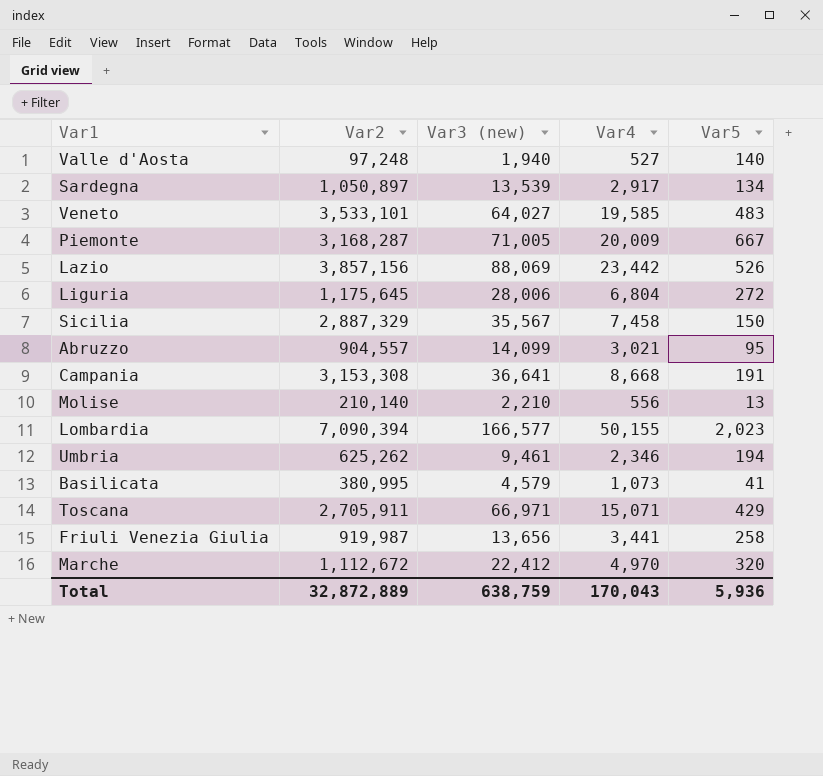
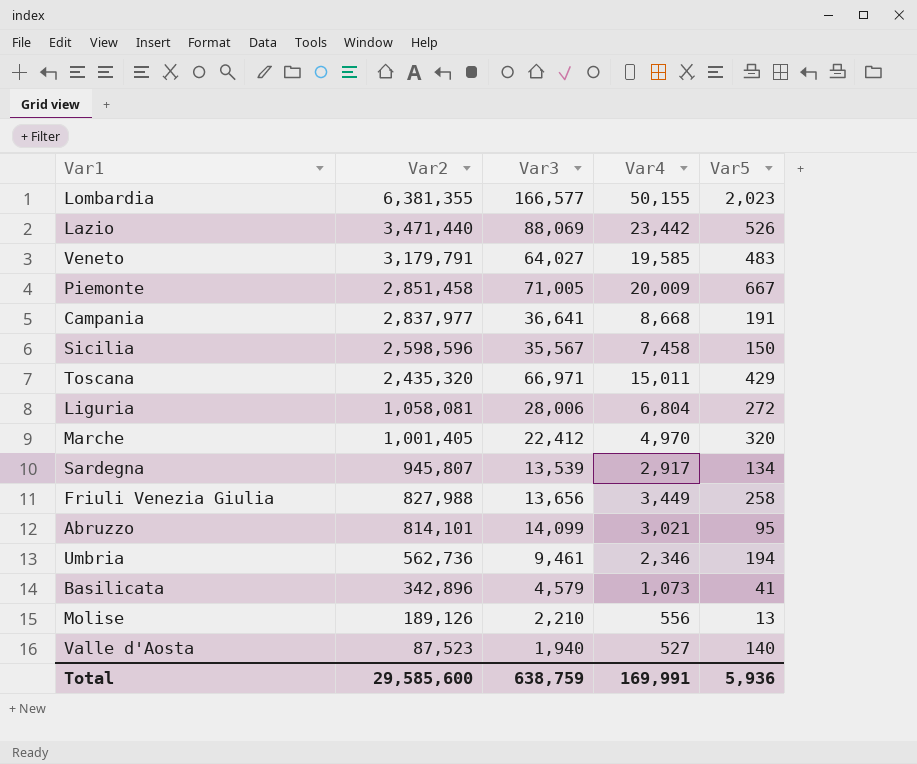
row order: none -> Var2 descending
column name: Var3 (new) -> Var3
Lombardia | Var2: 7,090,394 -> 6,381,355
Lazio | Var2: 3,857,156 -> 3,471,440
Veneto | Var2: 3,533,101 -> 3,179,791
Piemonte | Var2: 3,168,287 -> 2,851,458
Campania | Var2: 3,153,308 -> 2,837,977
Sicilia | Var2: 2,887,329 -> 2,598,596
Toscana | Var2: 2,705,911 -> 2,435,320
Toscana | Var4: 15,071 -> 15,011
Liguria | Var2: 1,175,645 -> 1,058,081
Marche | Var2: 1,112,672 -> 1,001,405
Sardegna | Var2: 1,050,897 -> 945,807
Friuli Venezia Giulia | Var2: 919,987 -> 827,988
Friuli Venezia Giulia | Var4: 3,441 -> 3,449
Abruzzo | Var2: 904,557 -> 814,101
Umbria | Var2: 625,262 -> 562,736
Basilicata | Var2: 380,995 -> 342,896
Molise | Var2: 210,140 -> 189,126
Valle d'Aosta | Var2: 97,248 -> 87,523
Total | Var2: 32,872,889 -> 29,585,600
Total | Var4: 170,043 -> 169,991

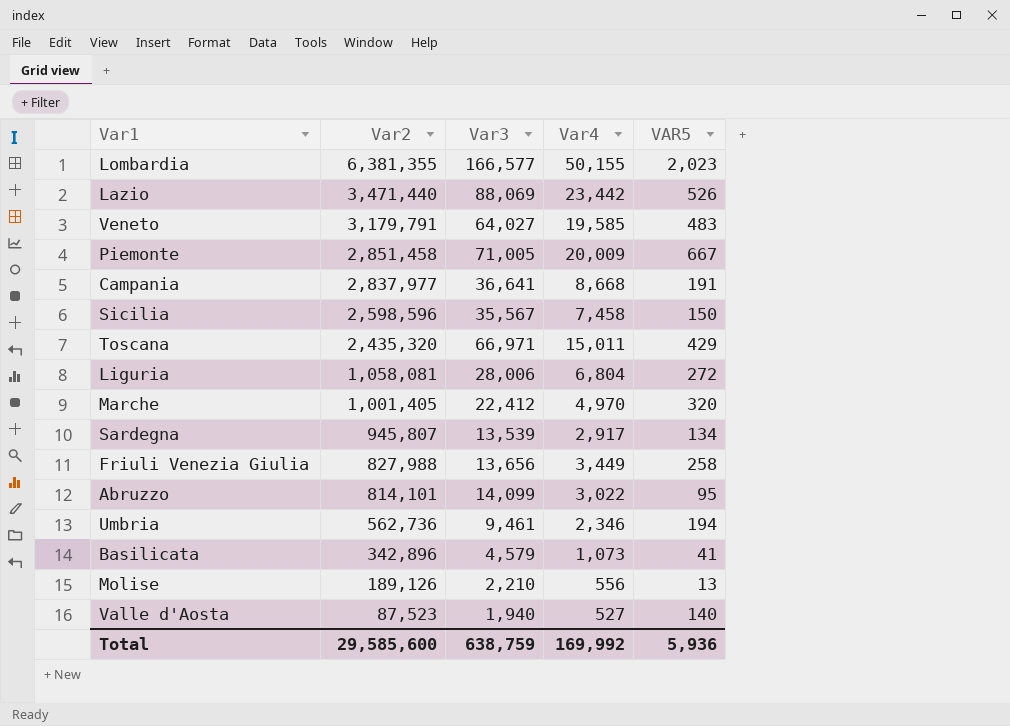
column name: Var5 -> VAR5
Abruzzo | Var4: 3,021 -> 3,022
Total | Var4: 169,991 -> 169,992

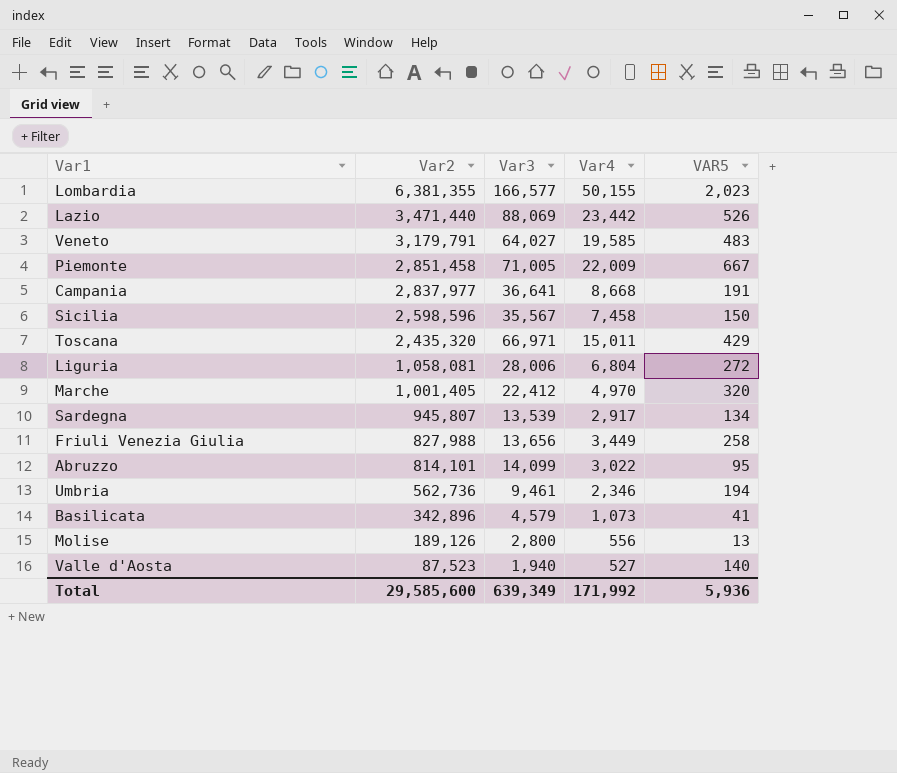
Piemonte | Var4: 20,009 -> 22,009
Molise | Var3: 2,210 -> 2,800
Total | Var3: 638,759 -> 639,349
Total | Var4: 169,992 -> 171,992

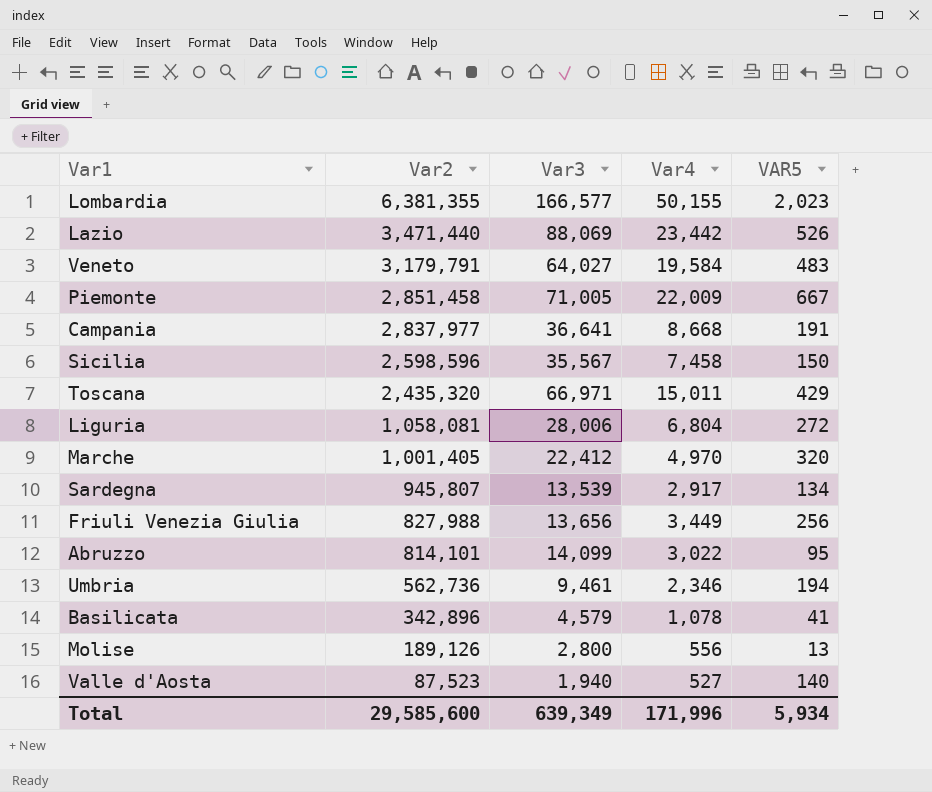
Veneto | Var4: 19,585 -> 19,584
Friuli Venezia Giulia | VAR5: 258 -> 256
Basilicata | Var4: 1,073 -> 1,078
Total | Var4: 171,992 -> 171,996
Total | VAR5: 5,936 -> 5,934

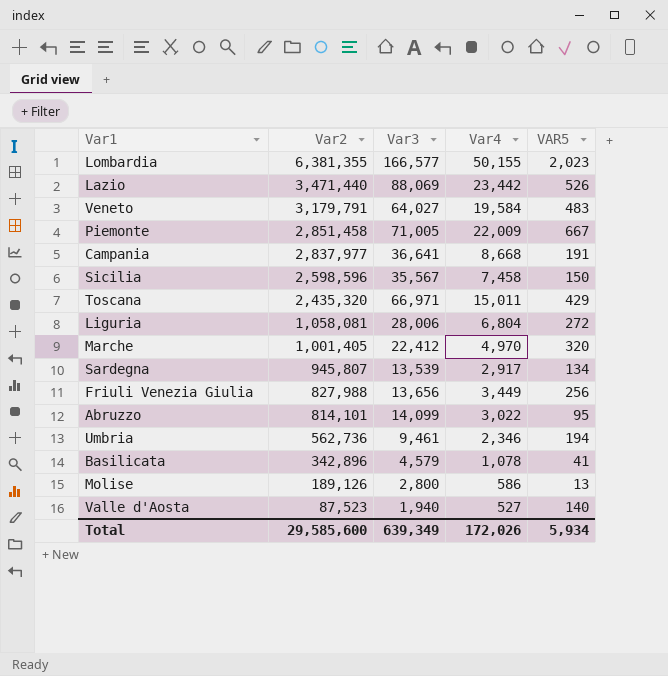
Molise | Var4: 556 -> 586
Total | Var4: 171,996 -> 172,026

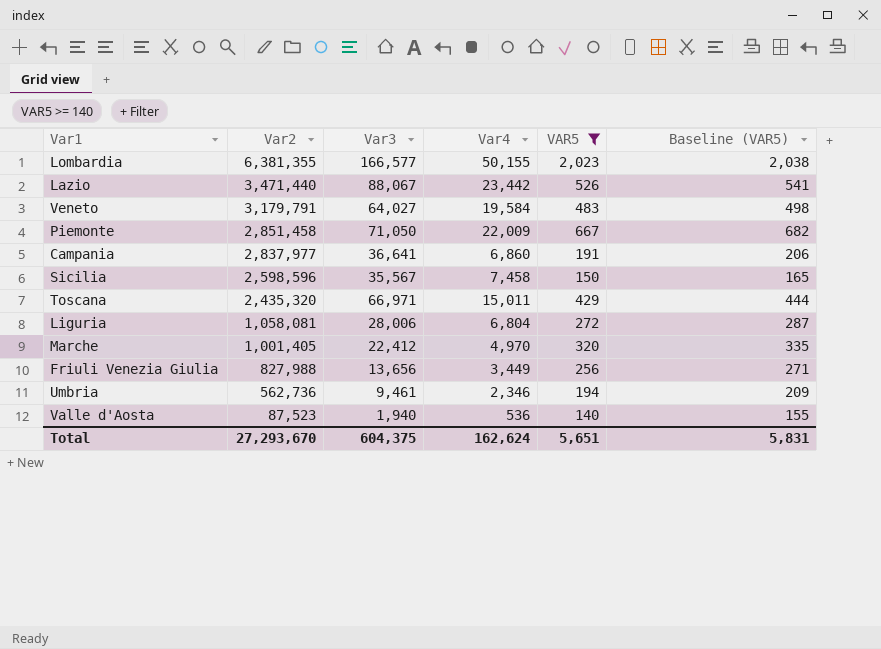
filter: none -> VAR5 >= 140
column Baseline (VAR5) | formula: none -> [VAR5] + 15
Lazio | Var3: 88,069 -> 88,067
Piemonte | Var3: 71,005 -> 71,050
Campania | Var4: 8,668 -> 6,860
Valle d'Aosta | Var4: 527 -> 536
Total | Var2: 29,585,600 -> 27,293,670
Total | Var3: 639,349 -> 604,375
Total | Var4: 172,026 -> 162,624
Total | VAR5: 5,934 -> 5,651

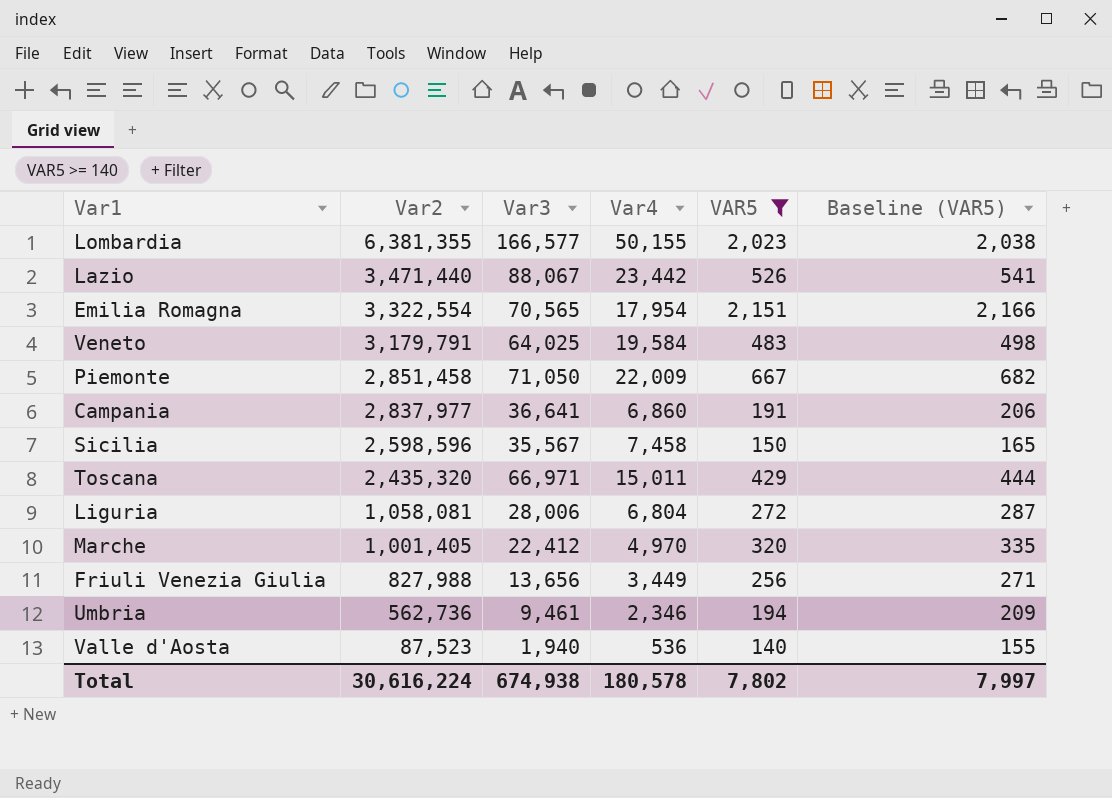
row Emilia Romagna: none -> 3,322,554 | 70,565 | 17,954 | 2,151 | 2,166
Veneto | Var3: 64,027 -> 64,025
Total | Var2: 27,293,670 -> 30,616,224
Total | Var3: 604,375 -> 674,938
Total | Var4: 162,624 -> 180,578
Total | VAR5: 5,651 -> 7,802
Total | Baseline (VAR5): 5,831 -> 7,997

